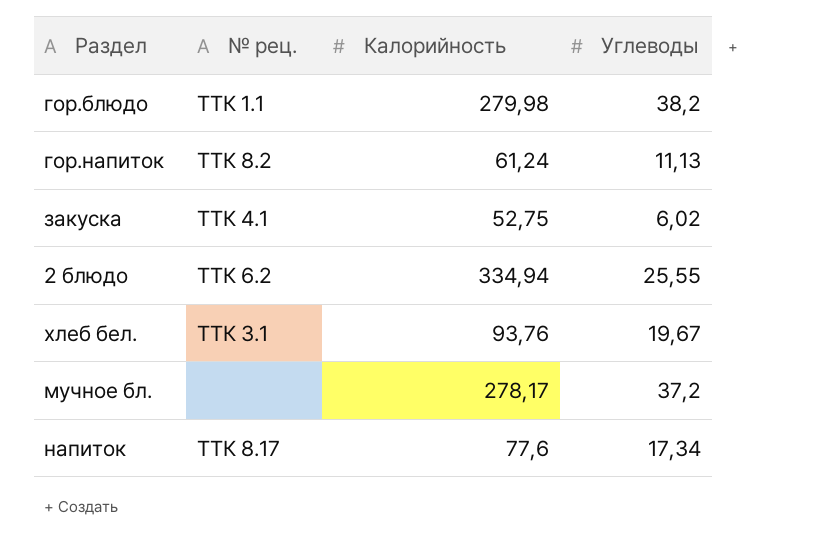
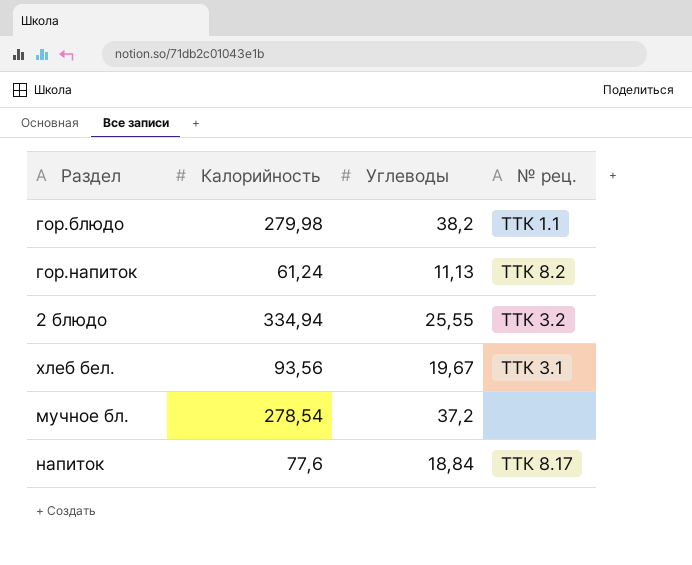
column № рец. | position: 2 -> 4
row закуска: ТТК 4.1 | 52,75 | 6,02 -> none
2 блюдо | № рец.: ТТК 6.2 -> ТТК 3.2
хлеб бел. | Калорийность: 93,76 -> 93,56
мучное бл. | Калорийность: 278,17 -> 278,54
напиток | Углеводы: 17,34 -> 18,84

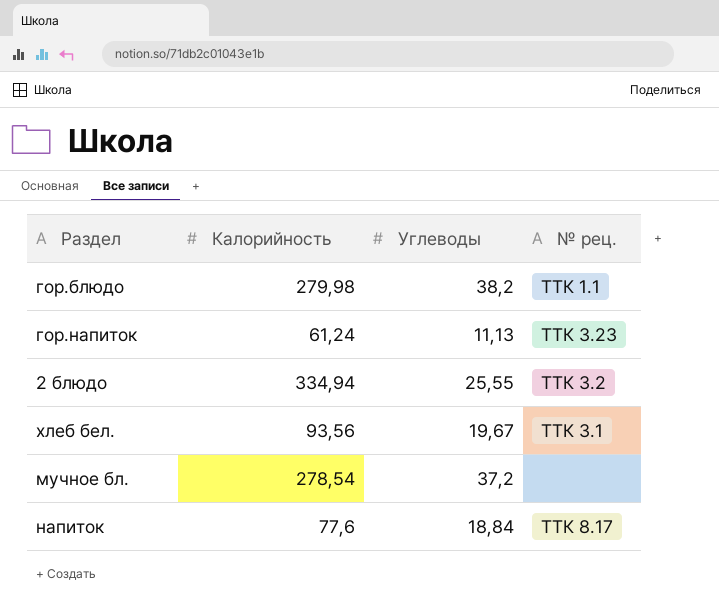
гор.напиток | № рец.: ТТК 8.2 -> ТТК 3.23

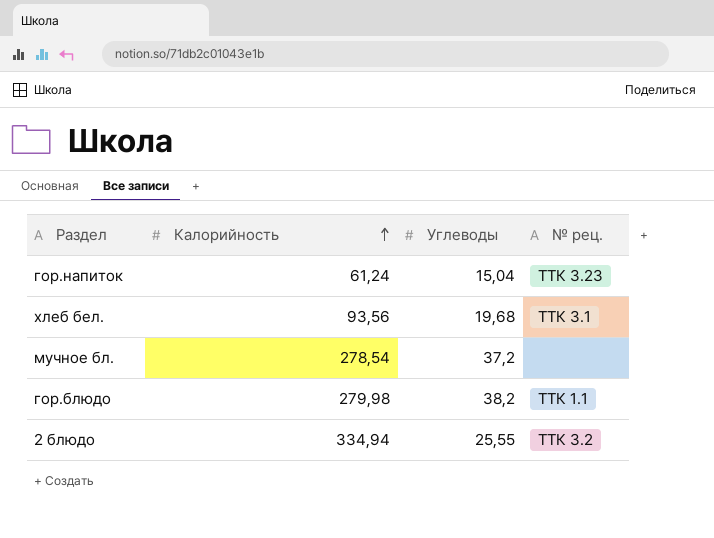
row order: none -> Калорийность ascending
row напиток: 77,6 | 18,84 | ТТК 8.17 -> none
гор.напиток | Углеводы: 11,13 -> 15,04
хлеб бел. | Углеводы: 19,67 -> 19,68

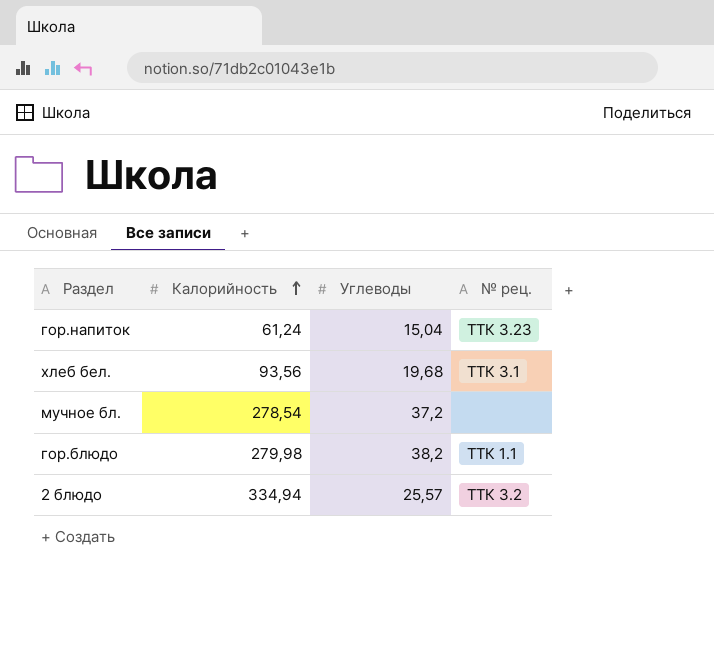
2 блюдо | Углеводы: 25,55 -> 25,57

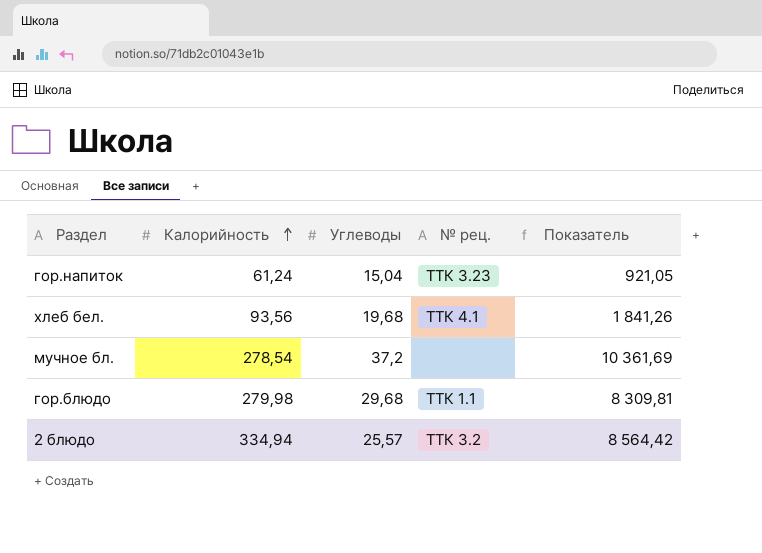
column Показатель | formula: none -> [Калорийность] * [Углеводы]
хлеб бел. | № рец.: ТТК 3.1 -> ТТК 4.1
гор.блюдо | Углеводы: 38,2 -> 29,68

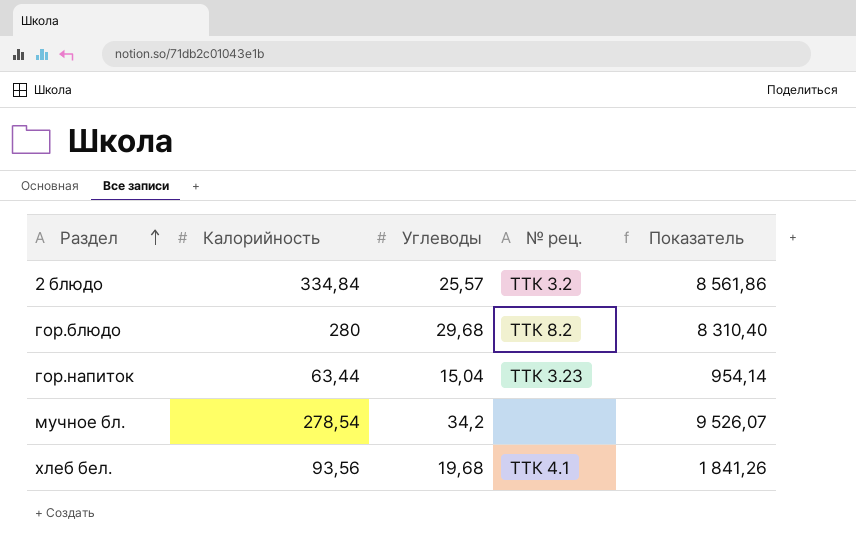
row order: Калорийность ascending -> Раздел ascending
2 блюдо | Калорийность: 334,94 -> 334,84
2 блюдо | Показатель: 8 564,42 -> 8 561,86
гор.блюдо | Калорийность: 279,98 -> 280
гор.блюдо | № рец.: ТТК 1.1 -> ТТК 8.2
гор.блюдо | Показатель: 8 309,81 -> 8 310,40
гор.напиток | Калорийность: 61,24 -> 63,44
гор.напиток | Показатель: 921,05 -> 954,14
мучное бл. | Углеводы: 37,2 -> 34,2
мучное бл. | Показатель: 10 361,69 -> 9 526,07

